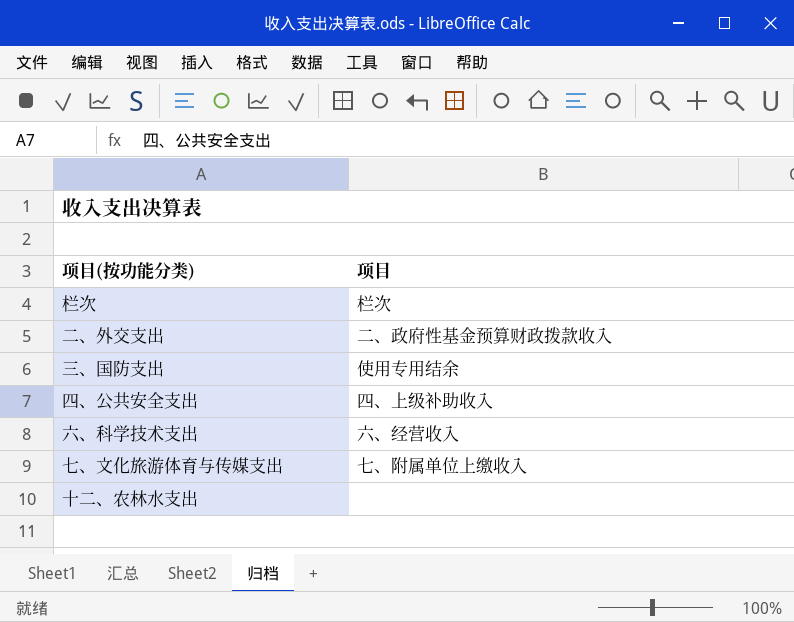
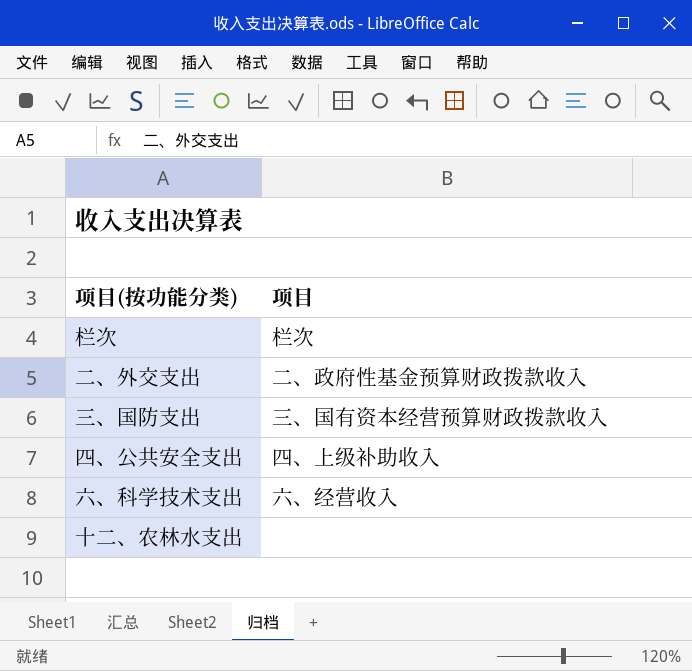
row 七、文化旅游体育与传媒支出: 七、附属单位上缴收入 -> none
三、国防支出 | 项目: 使用专用结余 -> 三、国有资本经营预算财政拨款收入

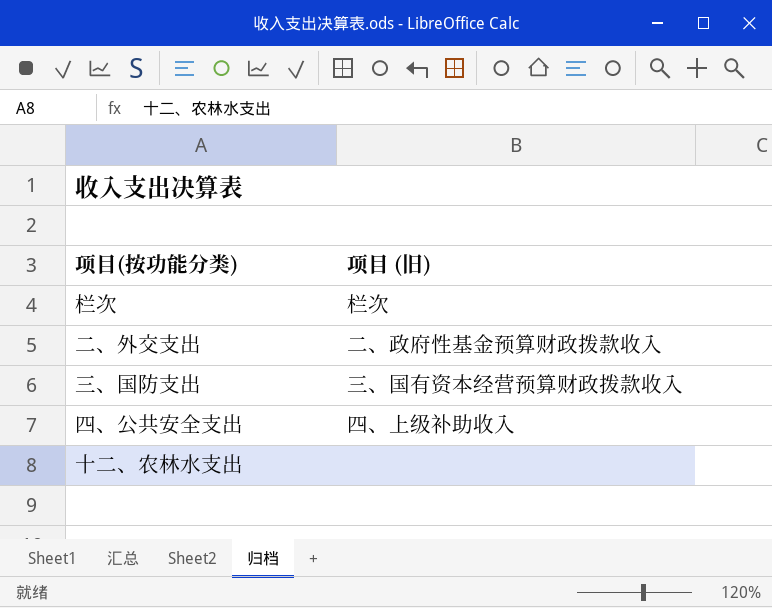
column name: 项目 -> 项目 (旧)
row 六、科学技术支出: 六、经营收入 -> none

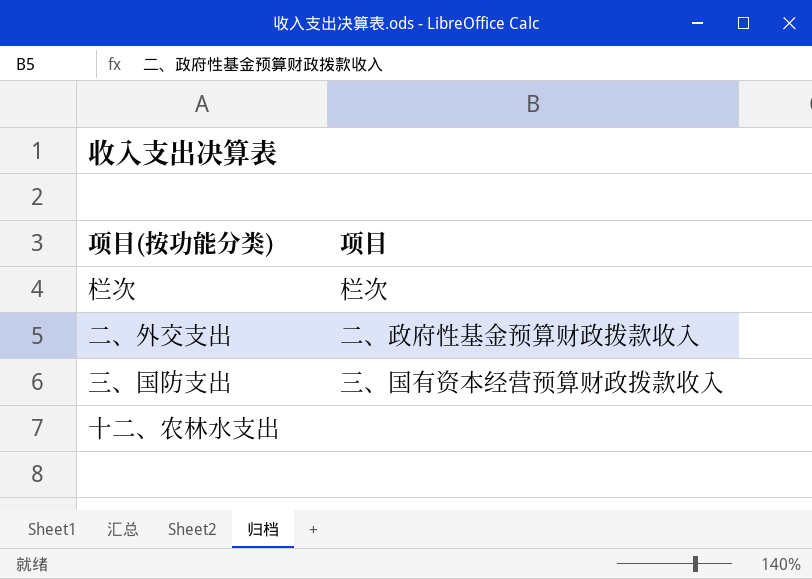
column name: 项目 (旧) -> 项目
row 四、公共安全支出: 四、上级补助收入 -> none

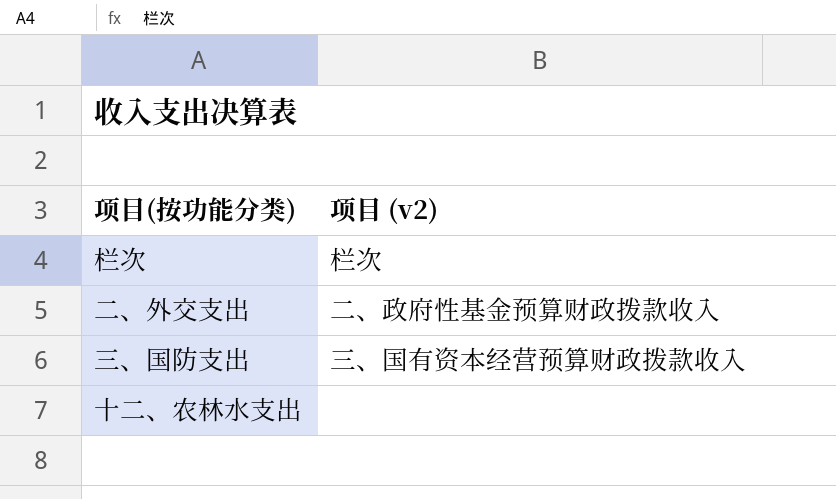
column name: 项目 -> 项目 (v2)

